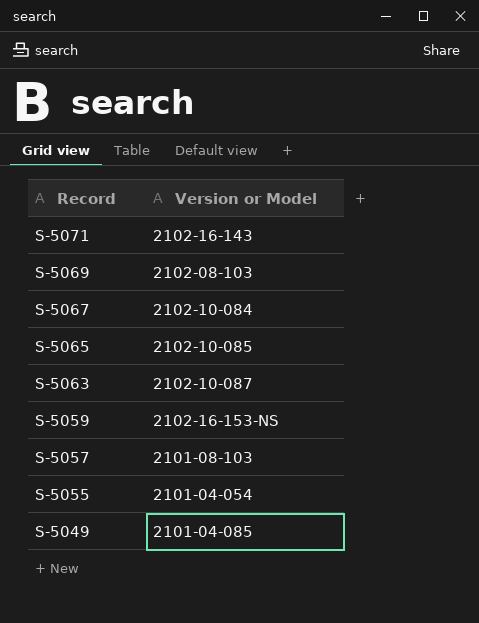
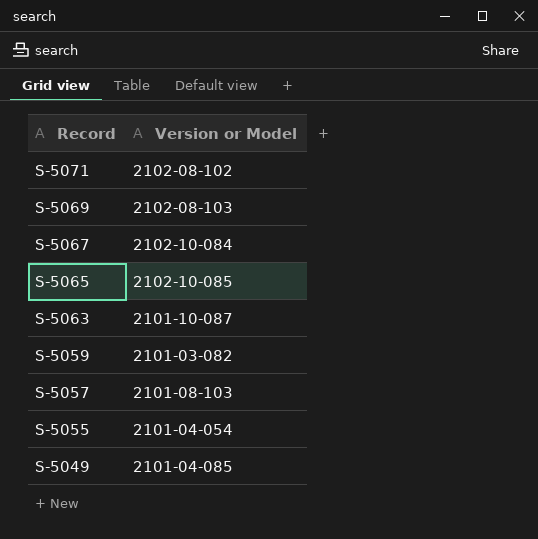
S-5071 | Version or Model: 2102-16-143 -> 2102-08-102
S-5063 | Version or Model: 2102-10-087 -> 2101-10-087
S-5059 | Version or Model: 2102-16-153-NS -> 2101-03-082

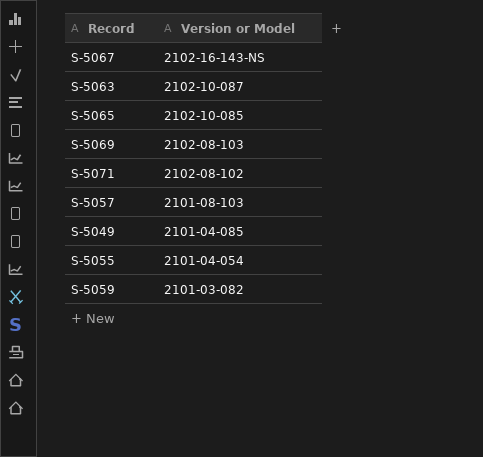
row order: Record descending -> Version or Model descending
S-5067 | Version or Model: 2102-10-084 -> 2102-16-143-NS
S-5063 | Version or Model: 2101-10-087 -> 2102-10-087

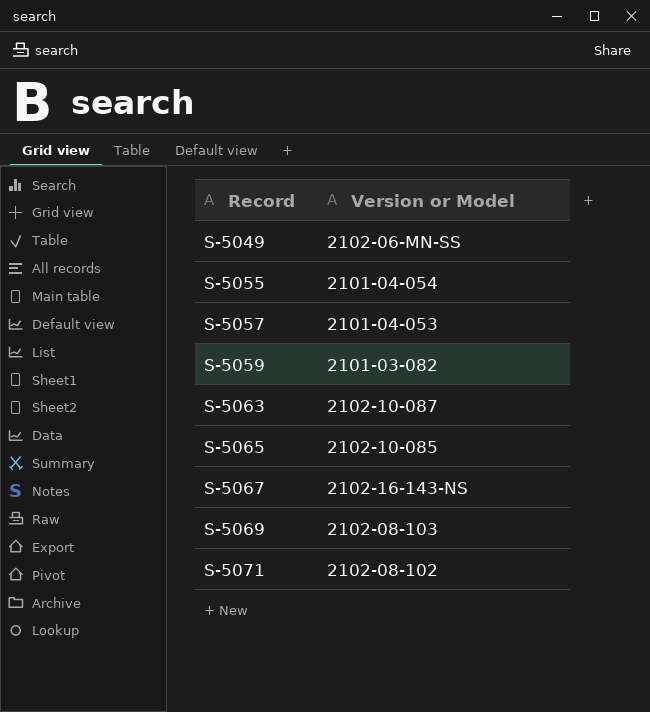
row order: Version or Model descending -> Record ascending
S-5049 | Version or Model: 2101-04-085 -> 2102-06-MN-SS
S-5057 | Version or Model: 2101-08-103 -> 2101-04-053

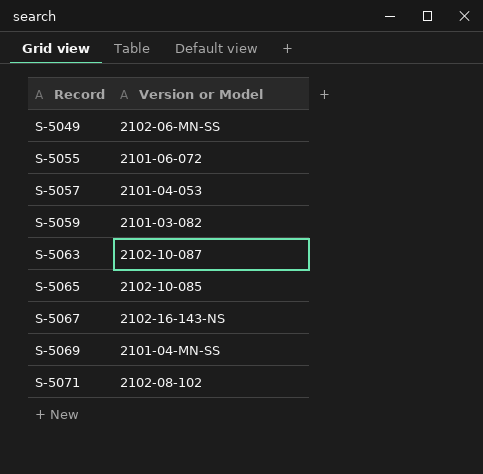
S-5055 | Version or Model: 2101-04-054 -> 2101-06-072
S-5069 | Version or Model: 2102-08-103 -> 2101-04-MN-SS

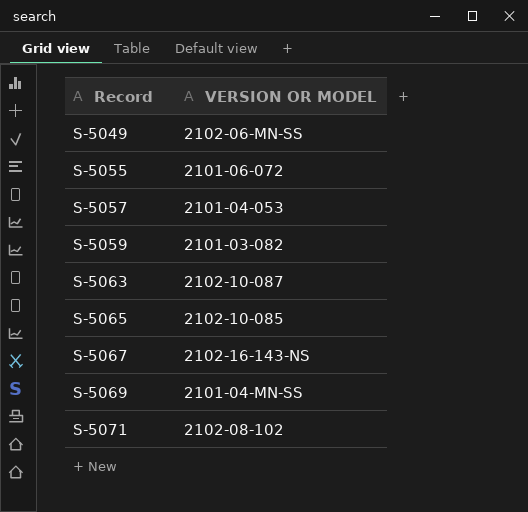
column name: Version or Model -> VERSION OR MODEL

